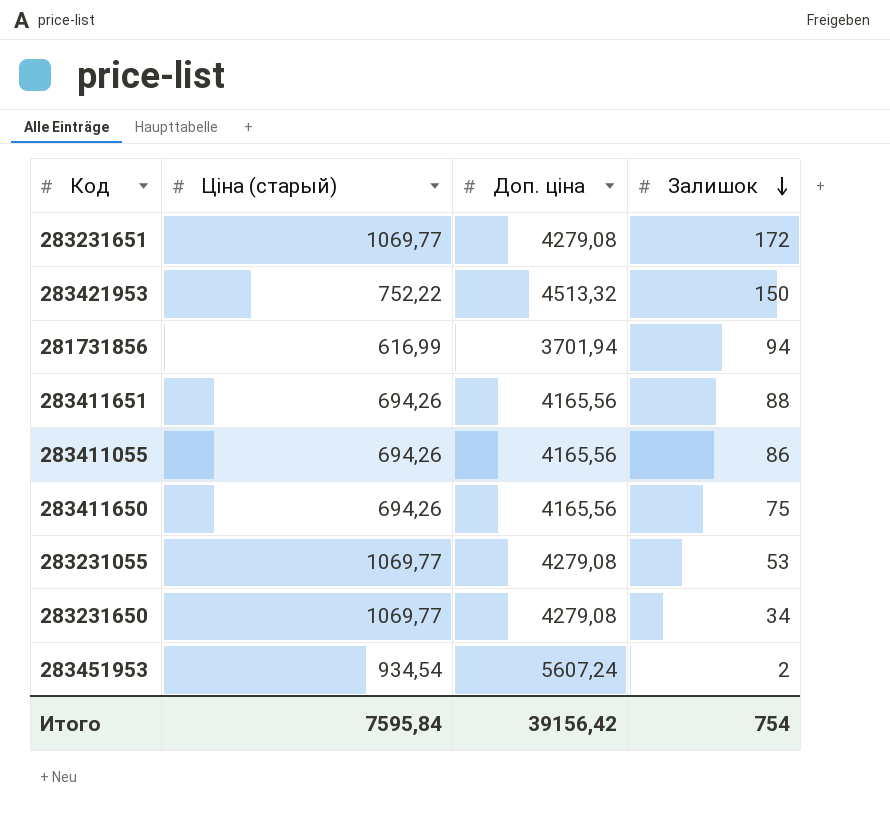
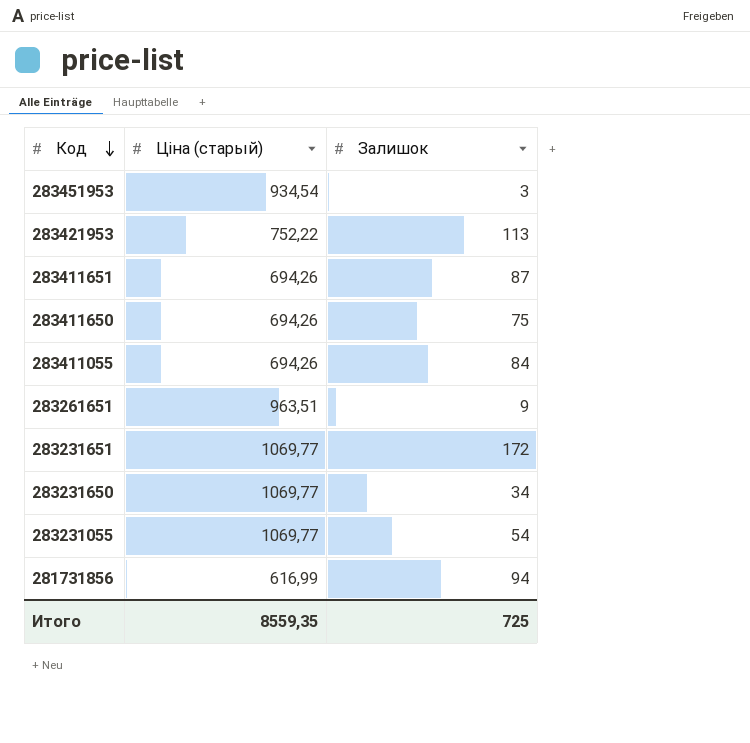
row order: Залишок descending -> Код descending
column Доп. ціна | position: 3 -> none
283451953 | Залишок: 2 -> 3
283421953 | Залишок: 150 -> 113
283411651 | Залишок: 88 -> 87
283411055 | Залишок: 86 -> 84
row 283261651: none -> 963,51 | 9
283231055 | Залишок: 53 -> 54
Итого | Ціна (старый): 7595,84 -> 8559,35
Итого | Залишок: 754 -> 725

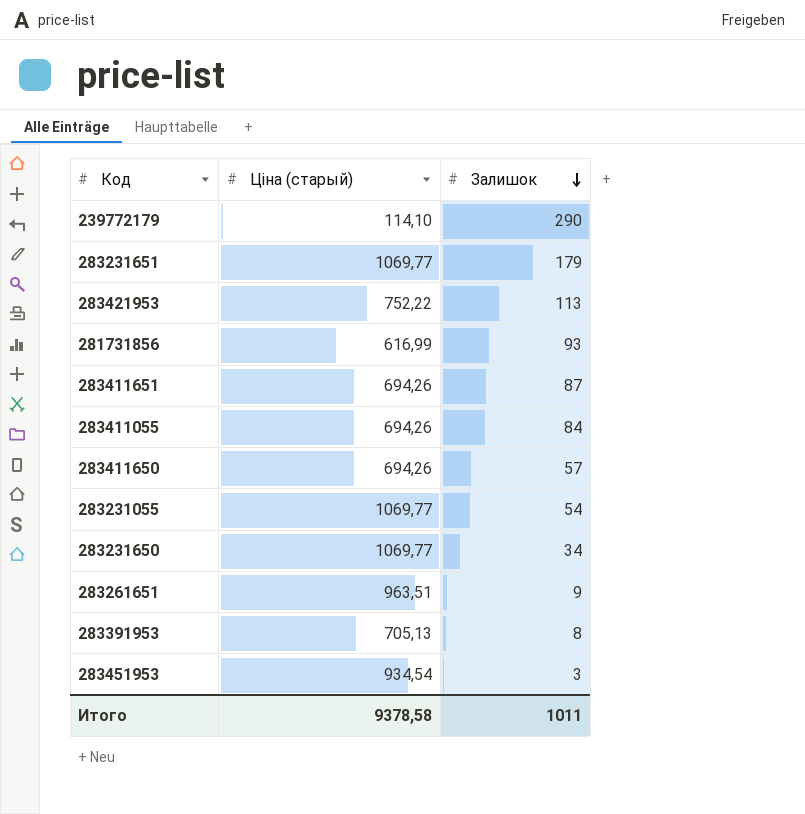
row order: Код descending -> Залишок descending
row 239772179: none -> 114,10 | 290
283231651 | Залишок: 172 -> 179
281731856 | Залишок: 94 -> 93
283411650 | Залишок: 75 -> 57
row 283391953: none -> 705,13 | 8
Итого | Ціна (старый): 8559,35 -> 9378,58
Итого | Залишок: 725 -> 1011

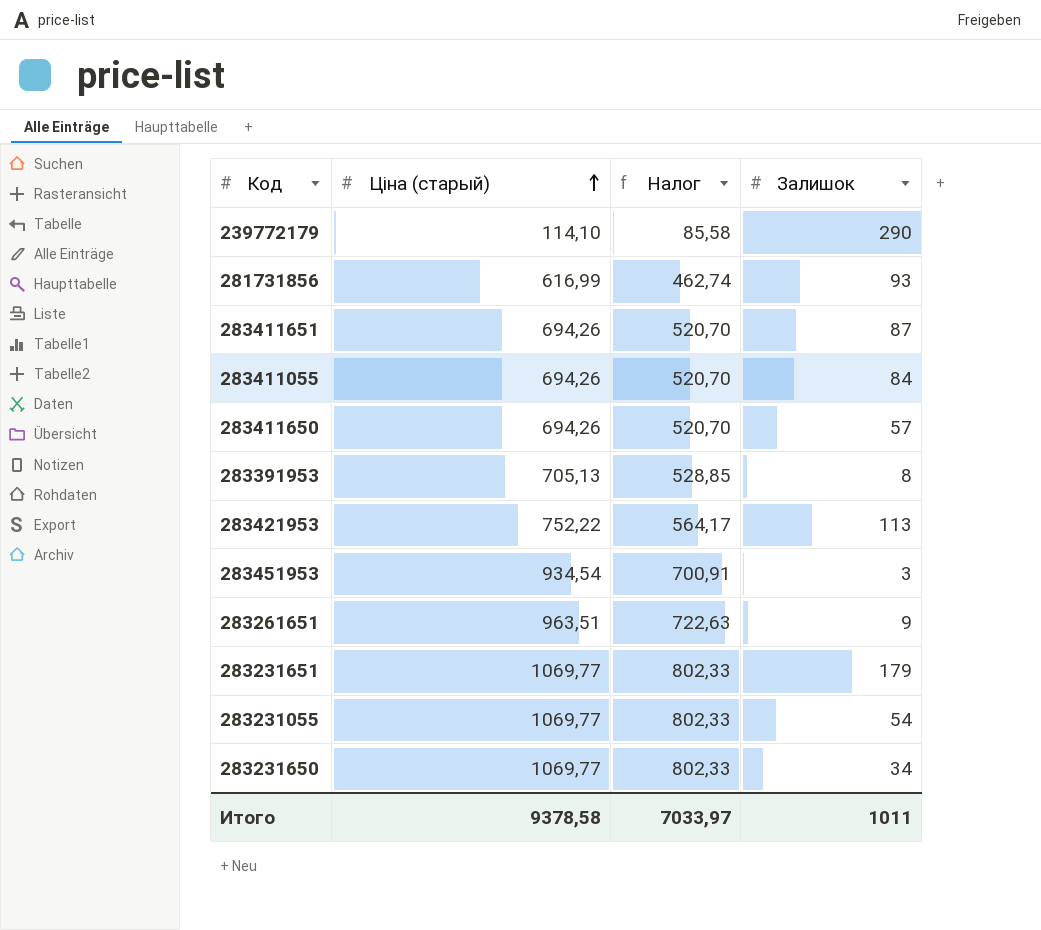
row order: Залишок descending -> Ціна (старый) ascending
column Налог | formula: none -> [Ціна (старый)] * 0,75

